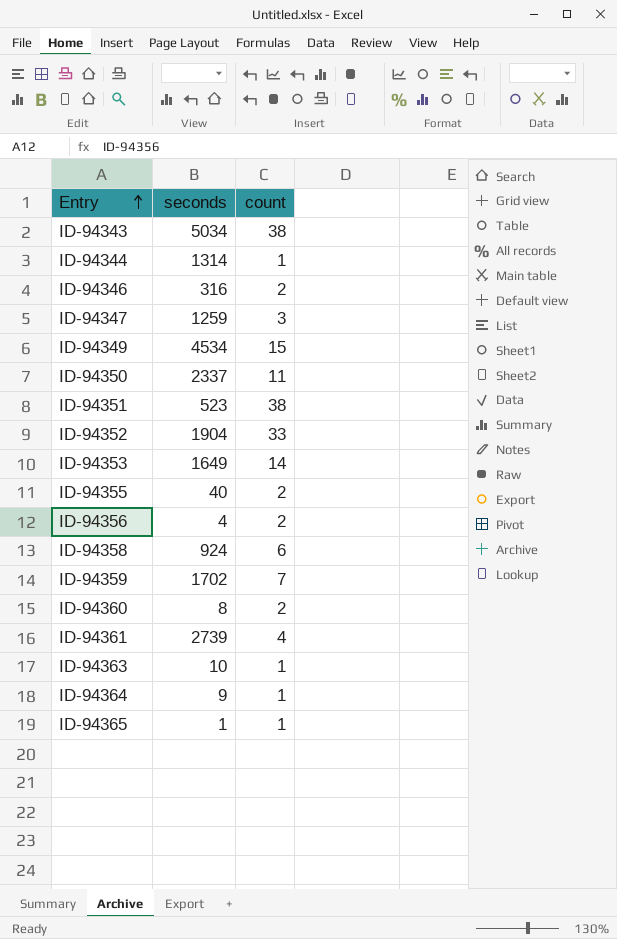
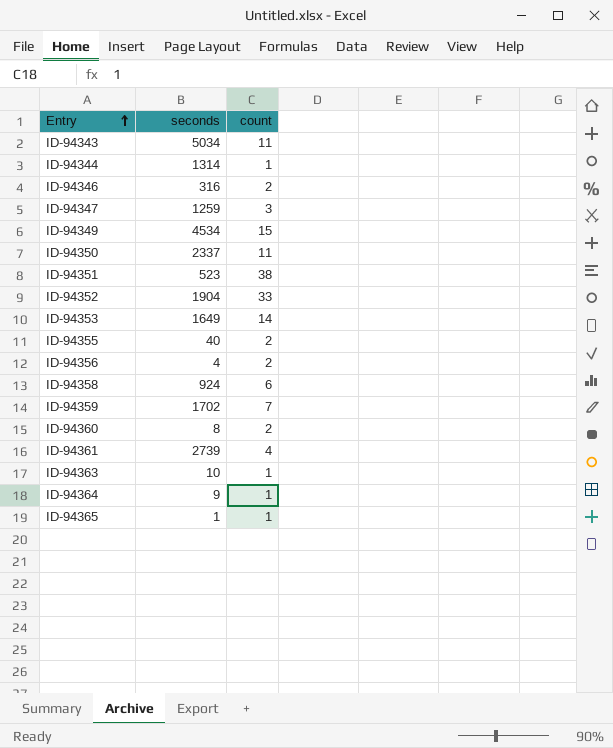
ID-94343 | count: 38 -> 11

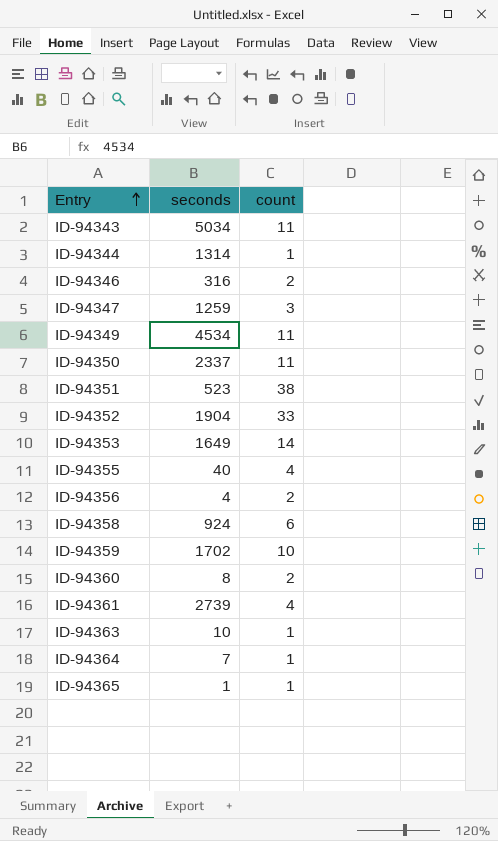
ID-94349 | count: 15 -> 11
ID-94355 | count: 2 -> 4
ID-94359 | count: 7 -> 10
ID-94364 | seconds: 9 -> 7

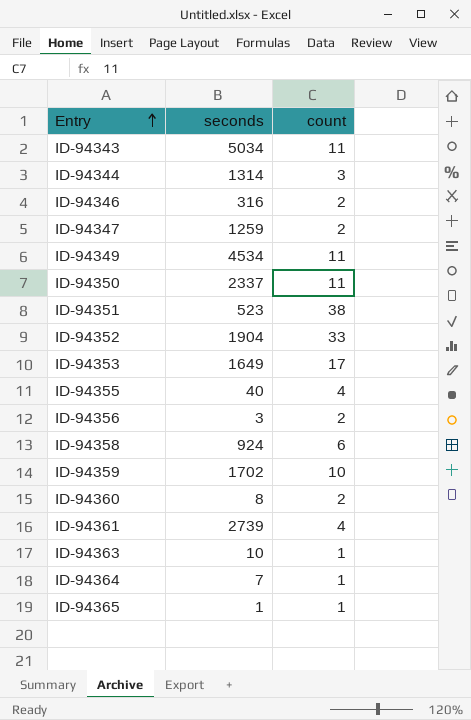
ID-94344 | count: 1 -> 3
ID-94347 | count: 3 -> 2
ID-94353 | count: 14 -> 17
ID-94356 | seconds: 4 -> 3

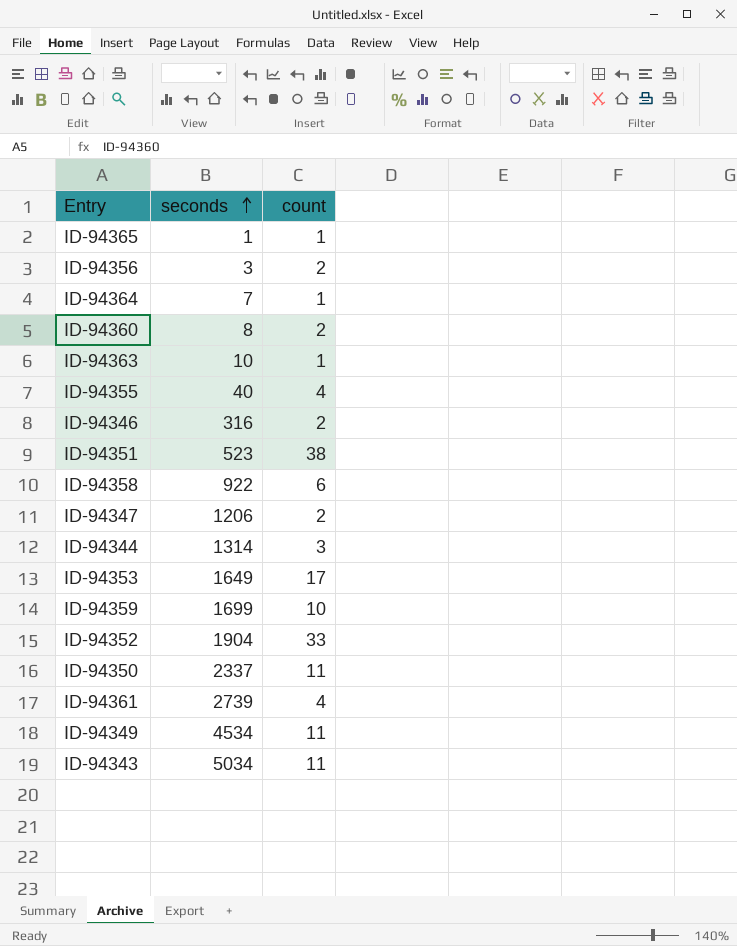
row order: Entry ascending -> seconds ascending
ID-94358 | seconds: 924 -> 922
ID-94347 | seconds: 1259 -> 1206
ID-94359 | seconds: 1702 -> 1699

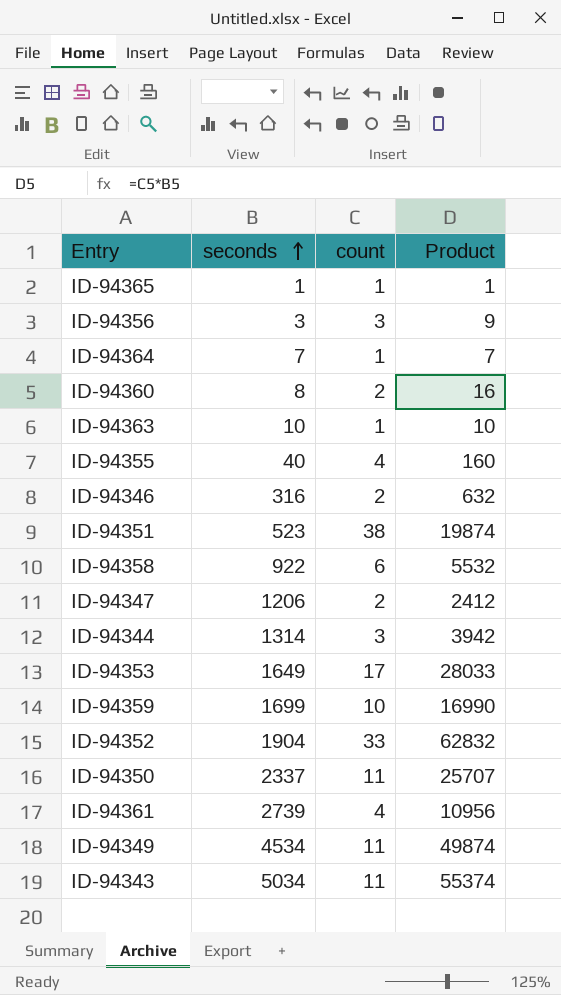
column Product | formula: none -> [seconds] * [count]
ID-94356 | count: 2 -> 3

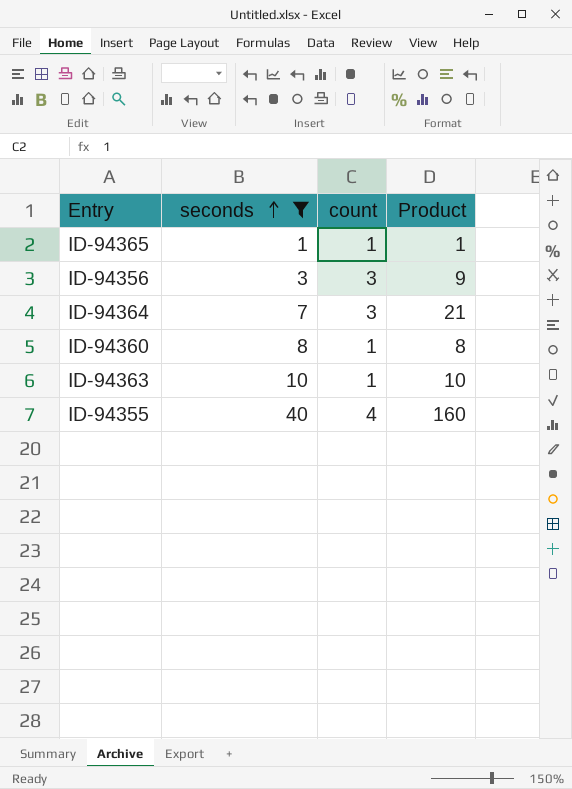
filter: none -> seconds <= 40
ID-94364 | count: 1 -> 3
ID-94364 | Product: 7 -> 21
ID-94360 | count: 2 -> 1
ID-94360 | Product: 16 -> 8

